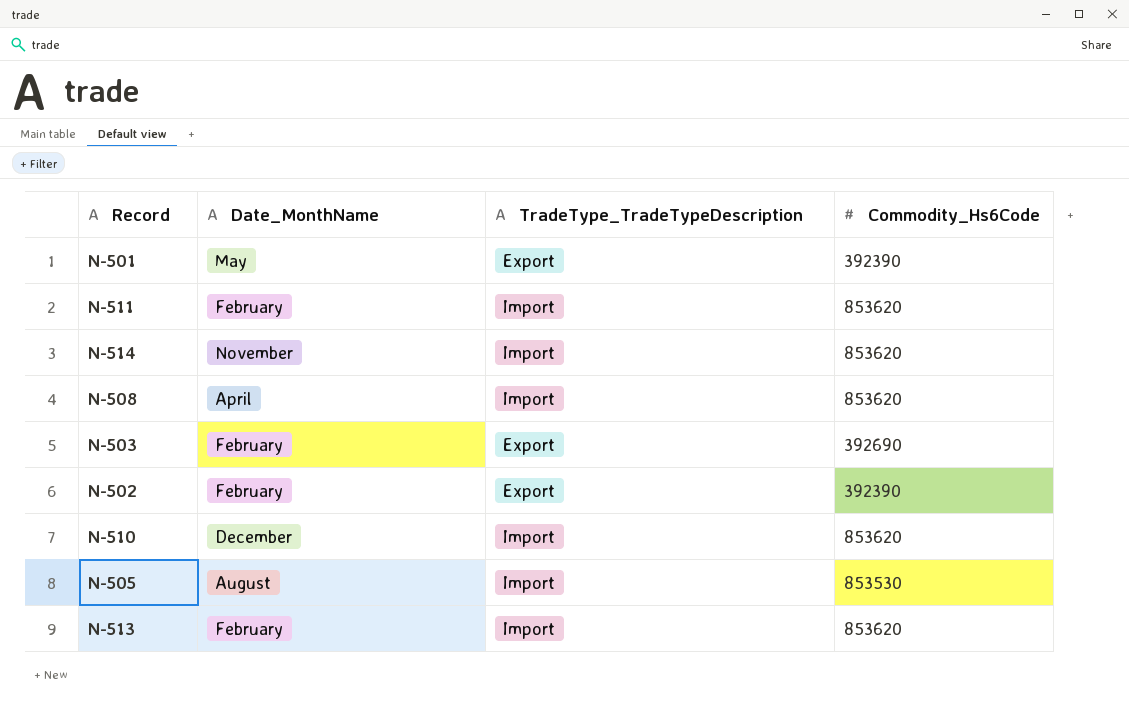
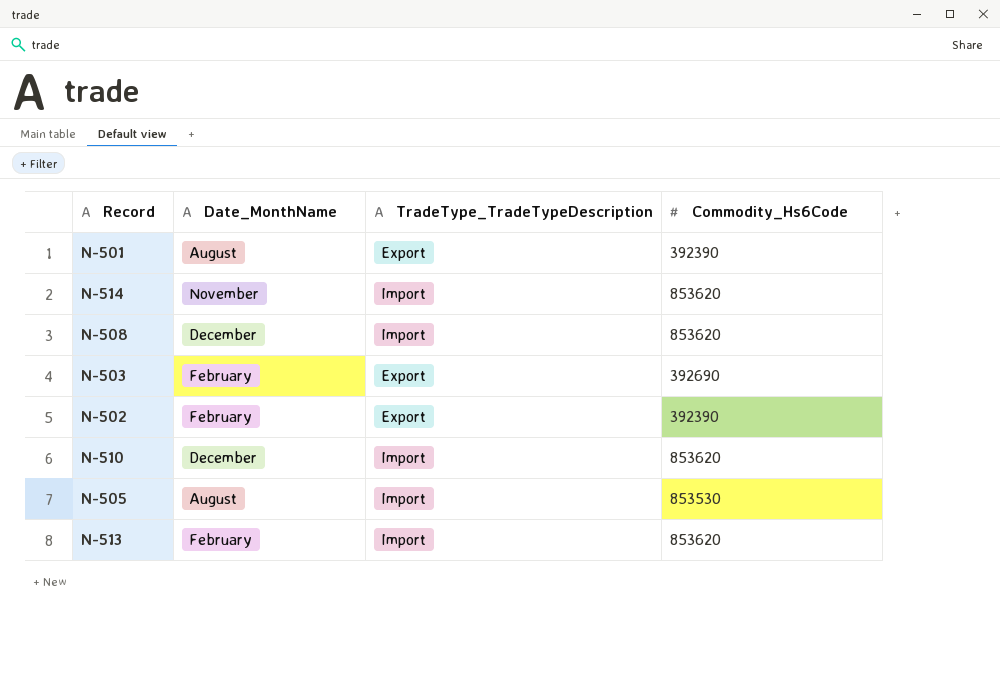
row N-511: February | Import | 853620 -> none
N-501 | Date_MonthName: May -> August
N-508 | Date_MonthName: April -> December

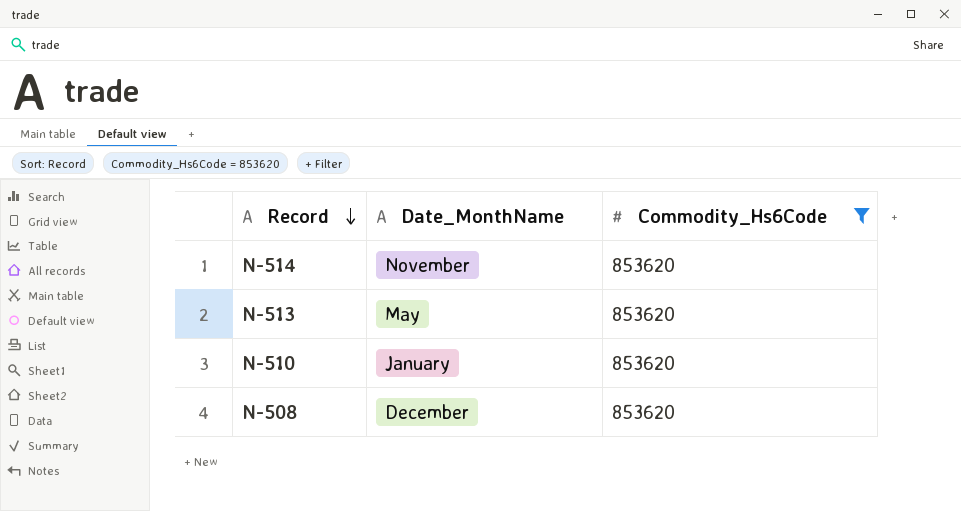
filter: none -> Commodity_Hs6Code = 853620
row order: none -> Record descending
column TradeType_TradeTypeDescription | position: 3 -> none
N-513 | Date_MonthName: February -> May
N-510 | Date_MonthName: December -> January

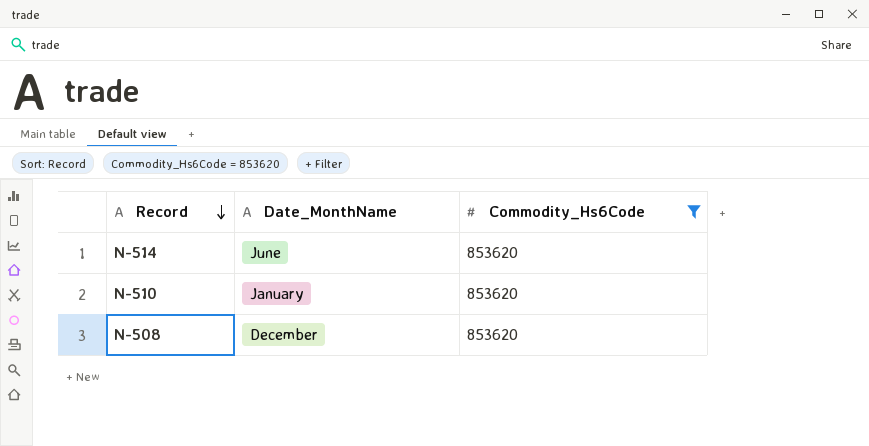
row N-513: May | 853620 -> none
N-514 | Date_MonthName: November -> June

